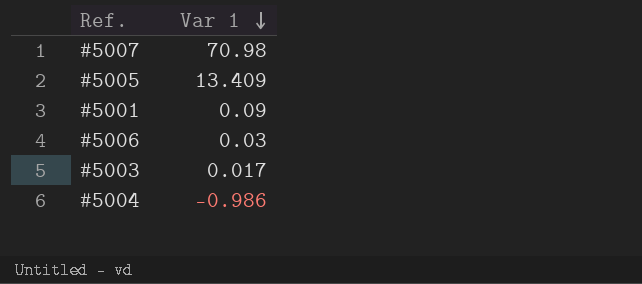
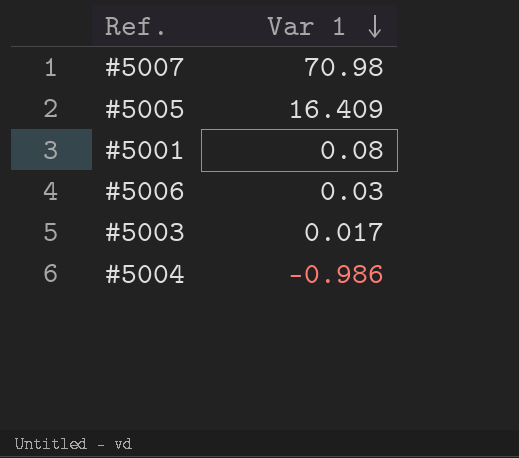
#5005 | Var 1: 13.409 -> 16.409
#5001 | Var 1: 0.09 -> 0.08

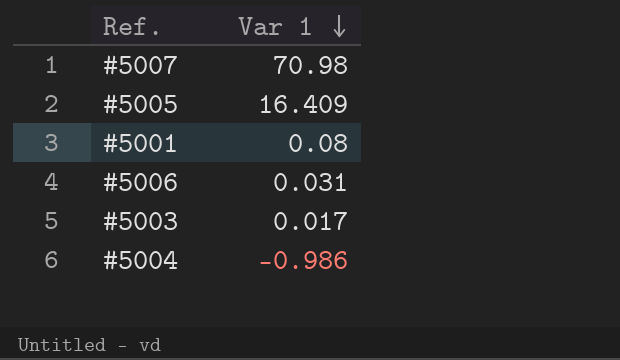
#5006 | Var 1: 0.03 -> 0.031

